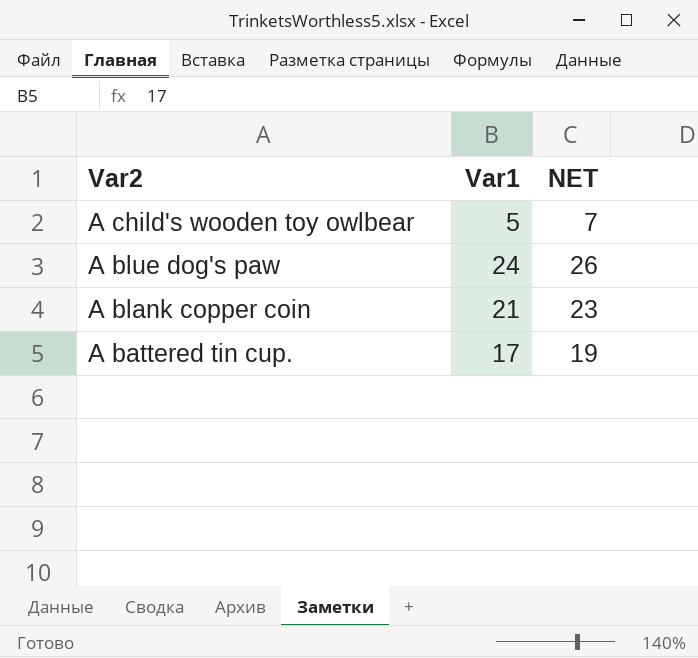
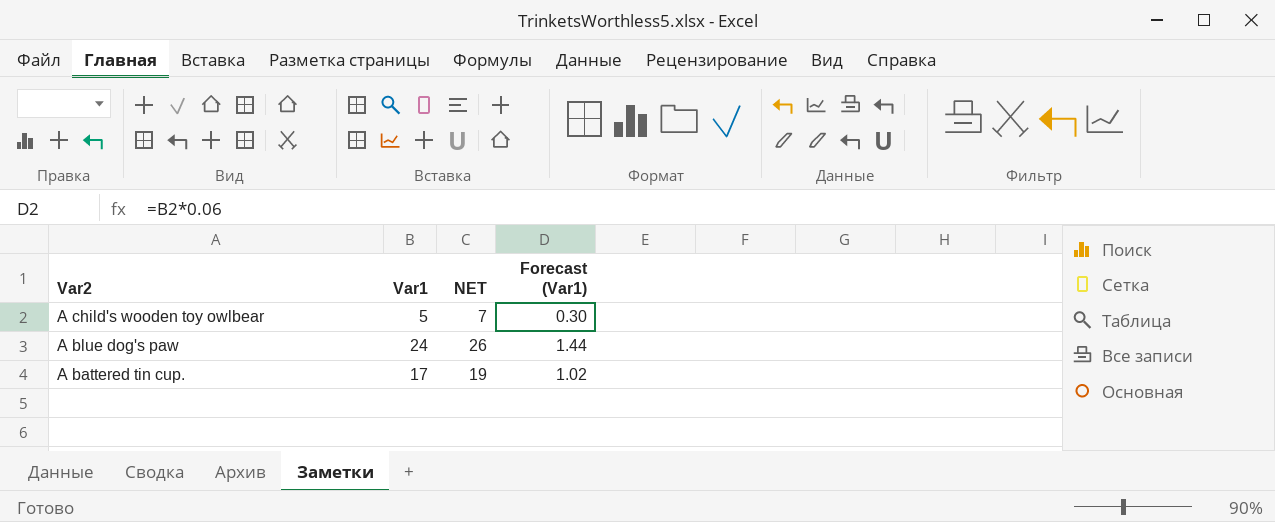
column Forecast (Var1) | formula: none -> [Var1] * 0.06
row A blank copper coin: 21 | 23 -> none

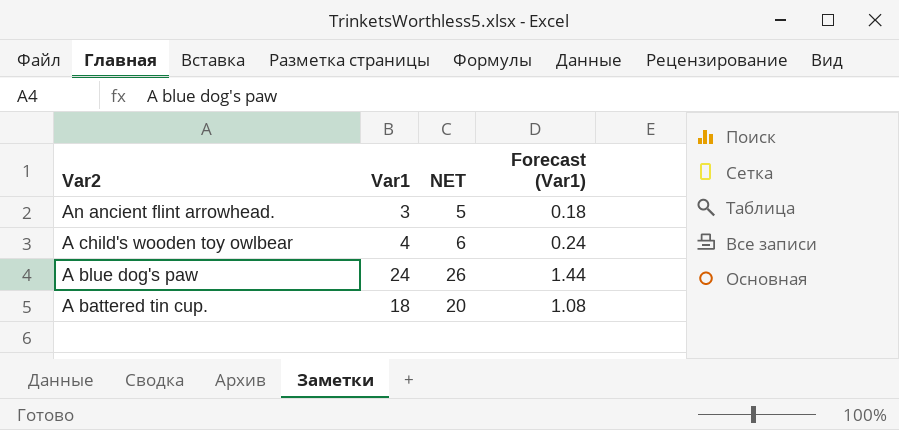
row An ancient flint arrowhead.: none -> 3 | 5 | 0.18
A child's wooden toy owlbear | Var1: 5 -> 4
A child's wooden toy owlbear | NET: 7 -> 6
A child's wooden toy owlbear | Forecast (Var1): 0.30 -> 0.24
A battered tin cup. | Var1: 17 -> 18
A battered tin cup. | NET: 19 -> 20
A battered tin cup. | Forecast (Var1): 1.02 -> 1.08

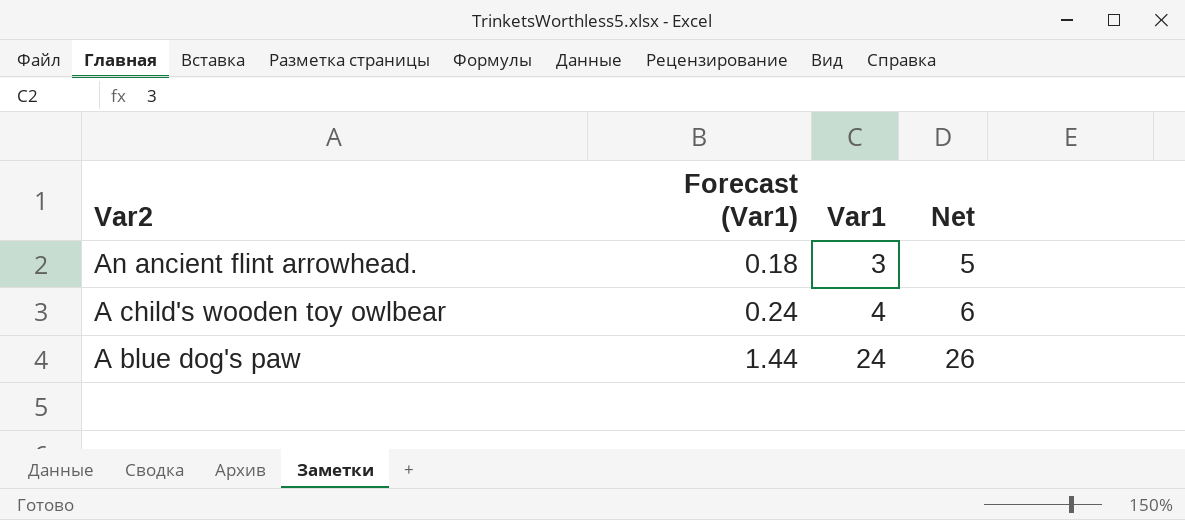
column Forecast (Var1) | position: 4 -> 2
column name: NET -> Net
row A battered tin cup.: 18 | 20 | 1.08 -> none

